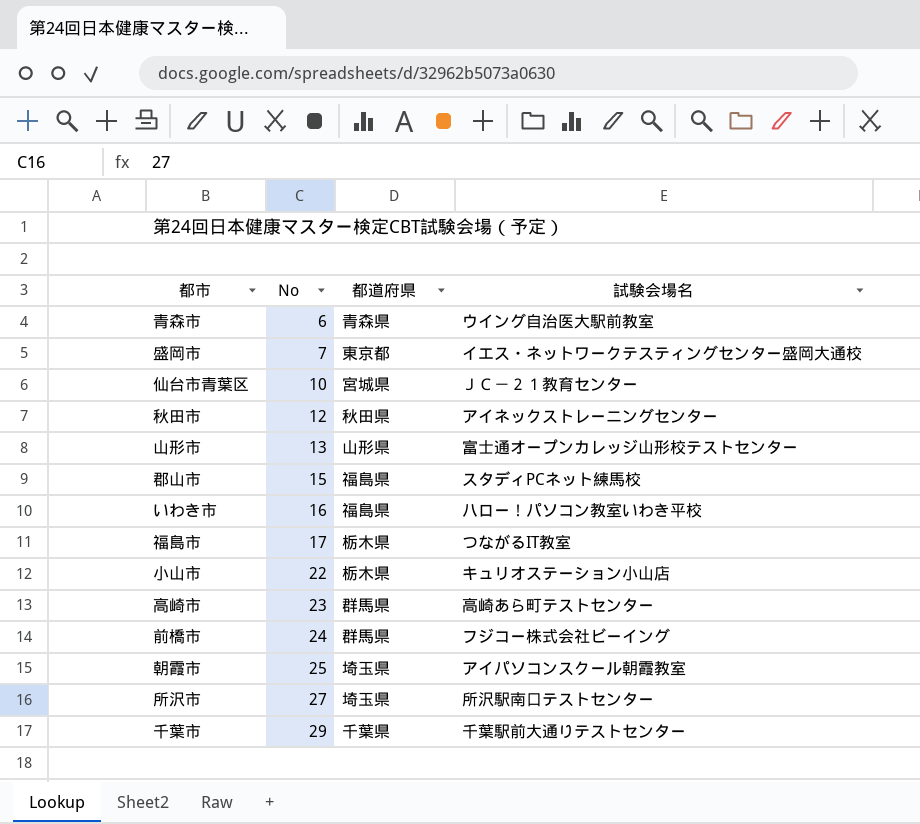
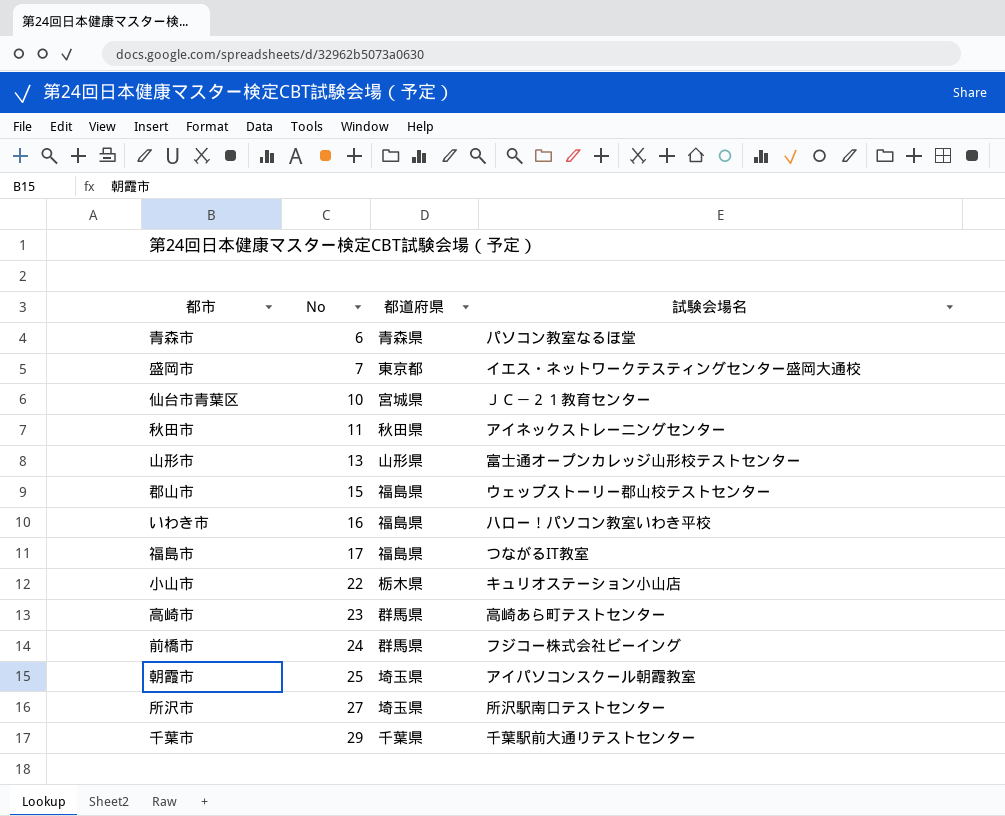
青森市 | 試験会場名: ウイング自治医大駅前教室 -> パソコン教室なるほ堂
秋田市 | No: 12 -> 11
郡山市 | 試験会場名: スタディPCネット練馬校 -> ウェッブストーリー郡山校テストセンター
福島市 | 都道府県: 栃木県 -> 福島県

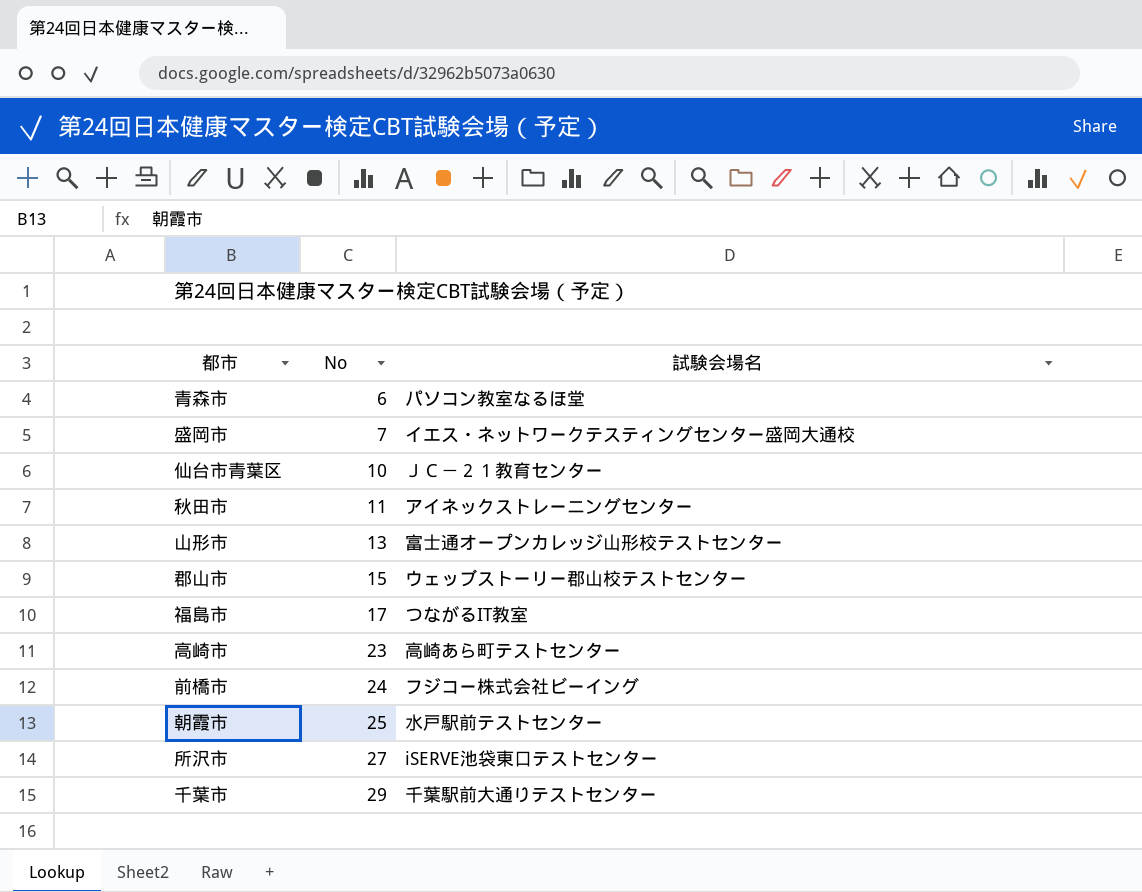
column 都道府県 | position: 3 -> none
row いわき市: 16 | 福島県 | ハロー！パソコン教室いわき平校 -> none
row 小山市: 22 | 栃木県 | キュリオステーション小山店 -> none
朝霞市 | 試験会場名: アイパソコンスクール朝霞教室 -> 水戸駅前テストセンター
所沢市 | 試験会場名: 所沢駅南口テストセンター -> iSERVE池袋東口テストセンター

